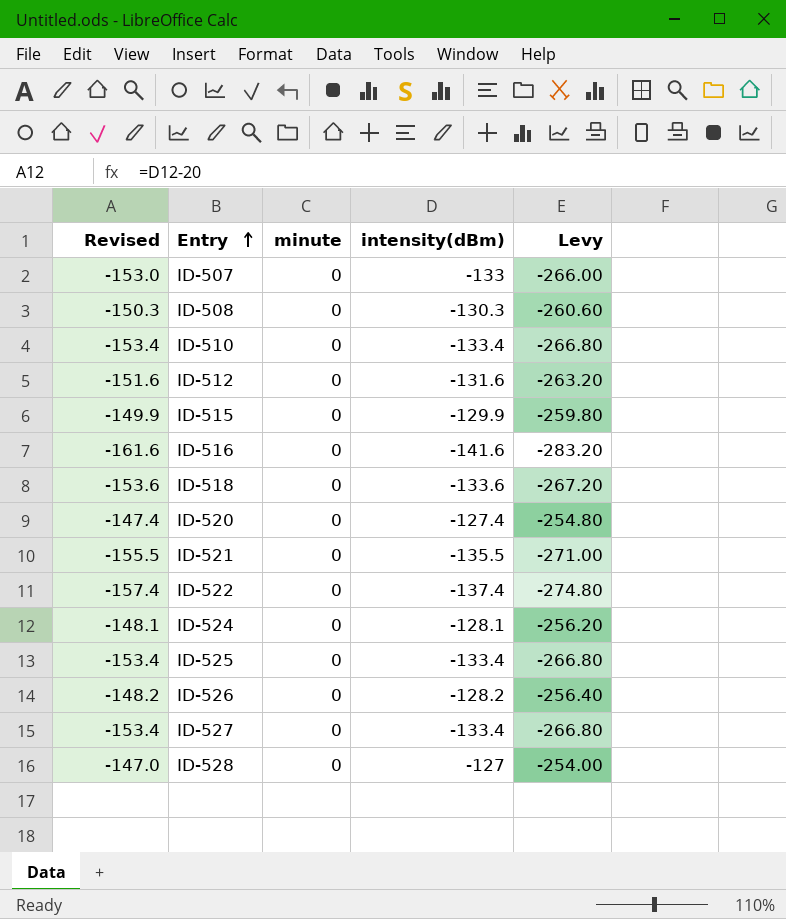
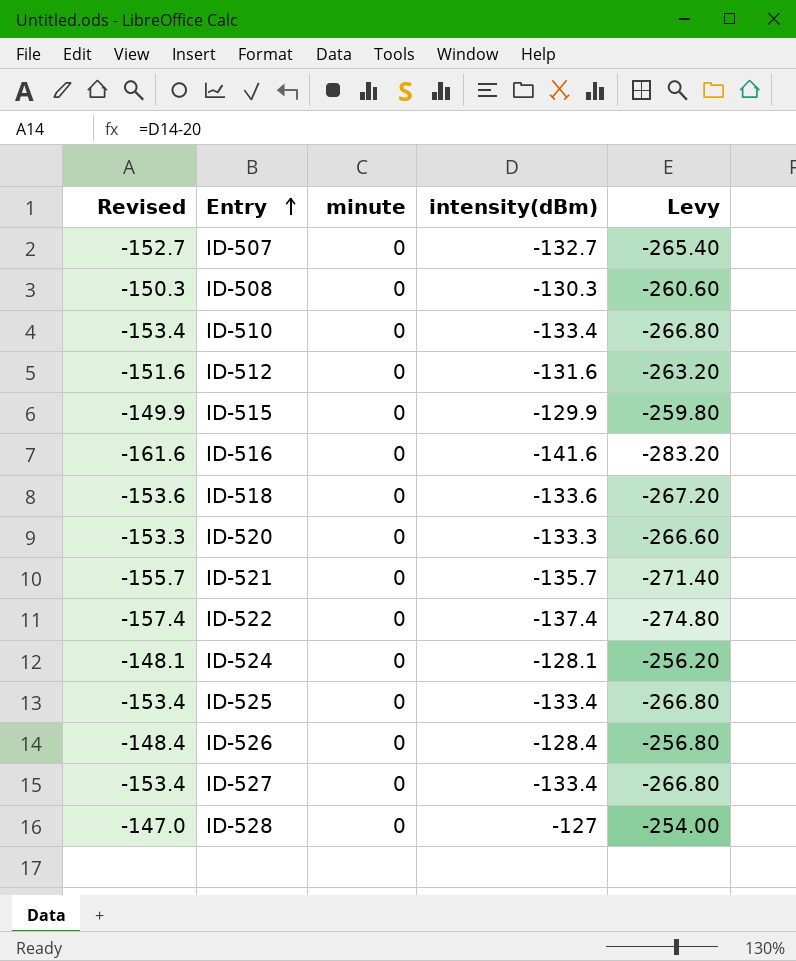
ID-507 | Revised: -153.0 -> -152.7
ID-507 | intensity(dBm): -133 -> -132.7
ID-507 | Levy: -266.00 -> -265.40
ID-520 | Revised: -147.4 -> -153.3
ID-520 | intensity(dBm): -127.4 -> -133.3
ID-520 | Levy: -254.80 -> -266.60
ID-521 | Revised: -155.5 -> -155.7
ID-521 | intensity(dBm): -135.5 -> -135.7
ID-521 | Levy: -271.00 -> -271.40
ID-526 | Revised: -148.2 -> -148.4
ID-526 | intensity(dBm): -128.2 -> -128.4
ID-526 | Levy: -256.40 -> -256.80

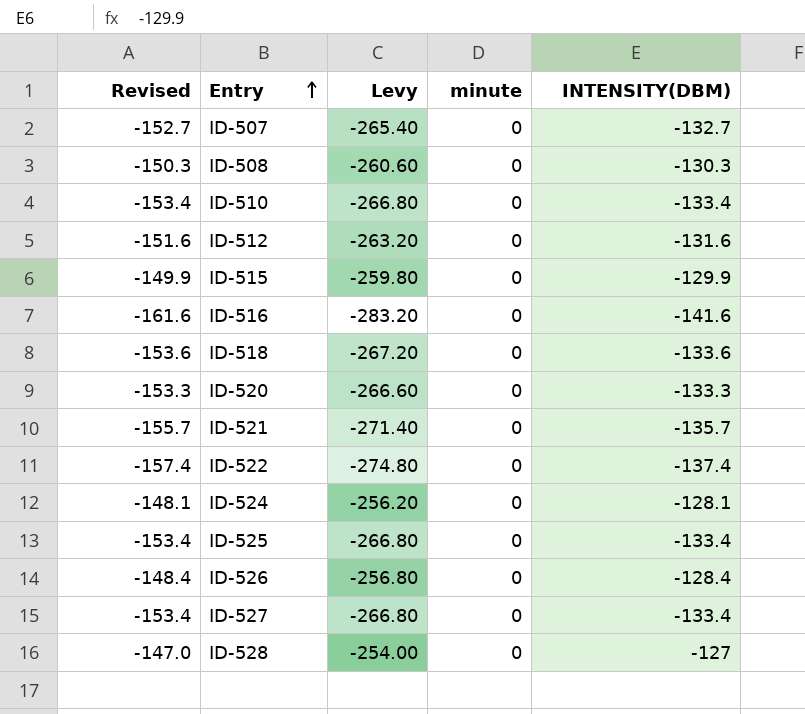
column Levy | position: 5 -> 3
column name: intensity(dBm) -> INTENSITY(DBM)

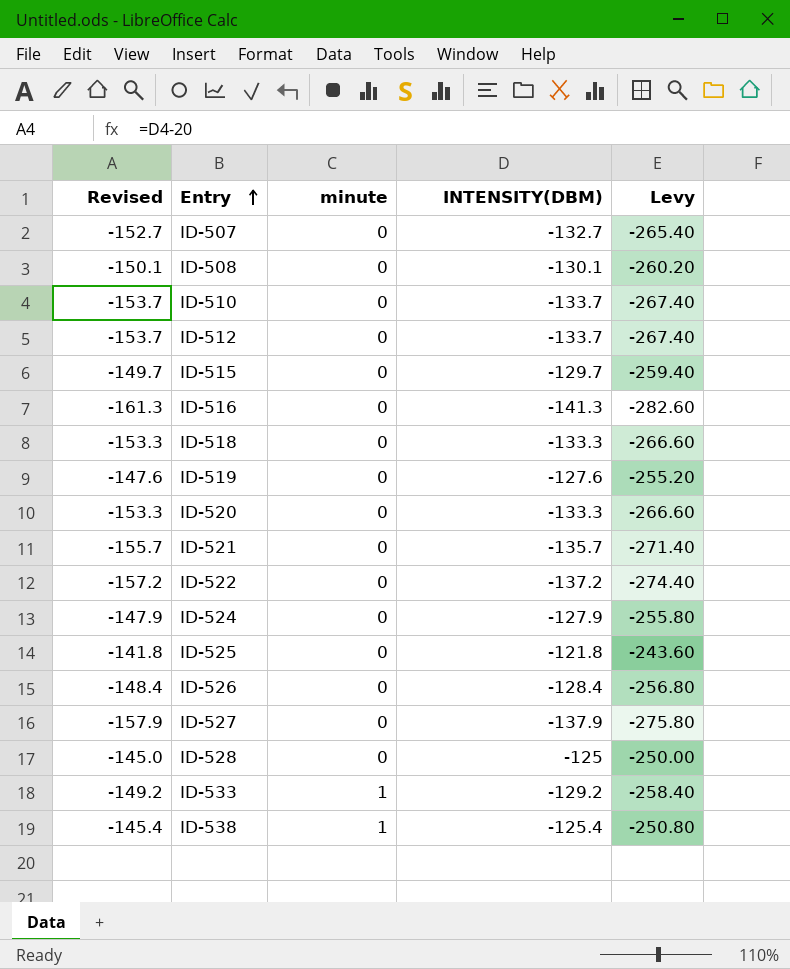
column Levy | position: 3 -> 5
ID-508 | Revised: -150.3 -> -150.1
ID-508 | INTENSITY(DBM): -130.3 -> -130.1
ID-508 | Levy: -260.60 -> -260.20
ID-510 | Revised: -153.4 -> -153.7
ID-510 | INTENSITY(DBM): -133.4 -> -133.7
ID-510 | Levy: -266.80 -> -267.40
ID-512 | Revised: -151.6 -> -153.7
ID-512 | INTENSITY(DBM): -131.6 -> -133.7
ID-512 | Levy: -263.20 -> -267.40
ID-515 | Revised: -149.9 -> -149.7
ID-515 | INTENSITY(DBM): -129.9 -> -129.7
ID-515 | Levy: -259.80 -> -259.40
ID-516 | Revised: -161.6 -> -161.3
ID-516 | INTENSITY(DBM): -141.6 -> -141.3
ID-516 | Levy: -283.20 -> -282.60
ID-518 | Revised: -153.6 -> -153.3
ID-518 | INTENSITY(DBM): -133.6 -> -133.3
ID-518 | Levy: -267.20 -> -266.60
row ID-519: none -> -147.6 | 0 | -127.6 | -255.20
ID-522 | Revised: -157.4 -> -157.2
ID-522 | INTENSITY(DBM): -137.4 -> -137.2
ID-522 | Levy: -274.80 -> -274.40
ID-524 | Revised: -148.1 -> -147.9
ID-524 | INTENSITY(DBM): -128.1 -> -127.9
ID-524 | Levy: -256.20 -> -255.80
ID-525 | Revised: -153.4 -> -141.8
ID-525 | INTENSITY(DBM): -133.4 -> -121.8
ID-525 | Levy: -266.80 -> -243.60
ID-527 | Revised: -153.4 -> -157.9
ID-527 | INTENSITY(DBM): -133.4 -> -137.9
ID-527 | Levy: -266.80 -> -275.80
ID-528 | Revised: -147.0 -> -145.0
ID-528 | INTENSITY(DBM): -127 -> -125
ID-528 | Levy: -254.00 -> -250.00
row ID-533: none -> -149.2 | 1 | -129.2 | -258.40
row ID-538: none -> -145.4 | 1 | -125.4 | -250.80

